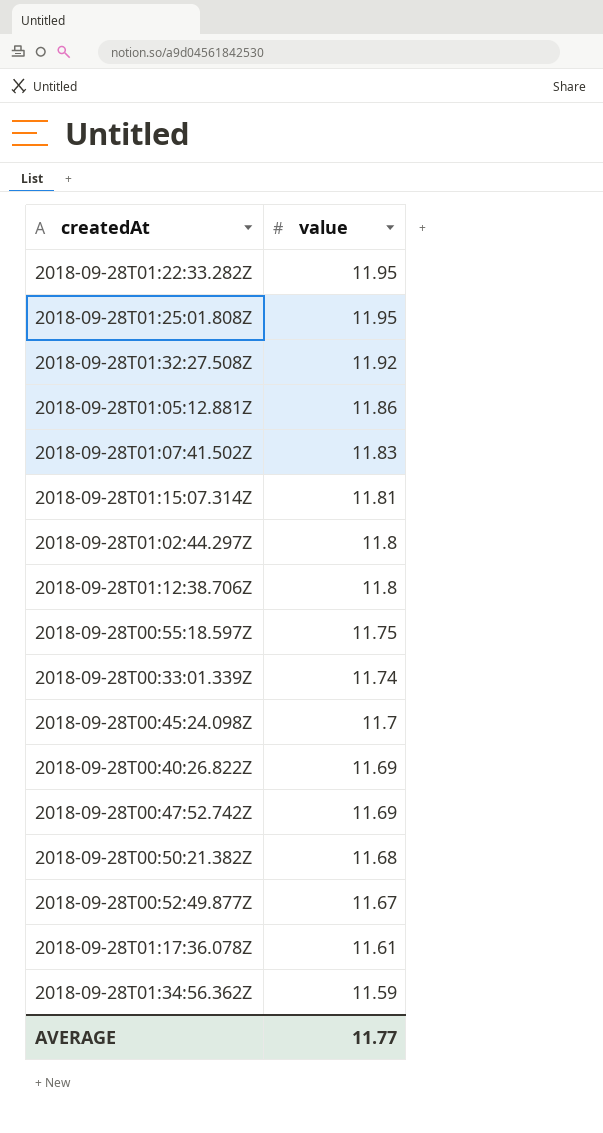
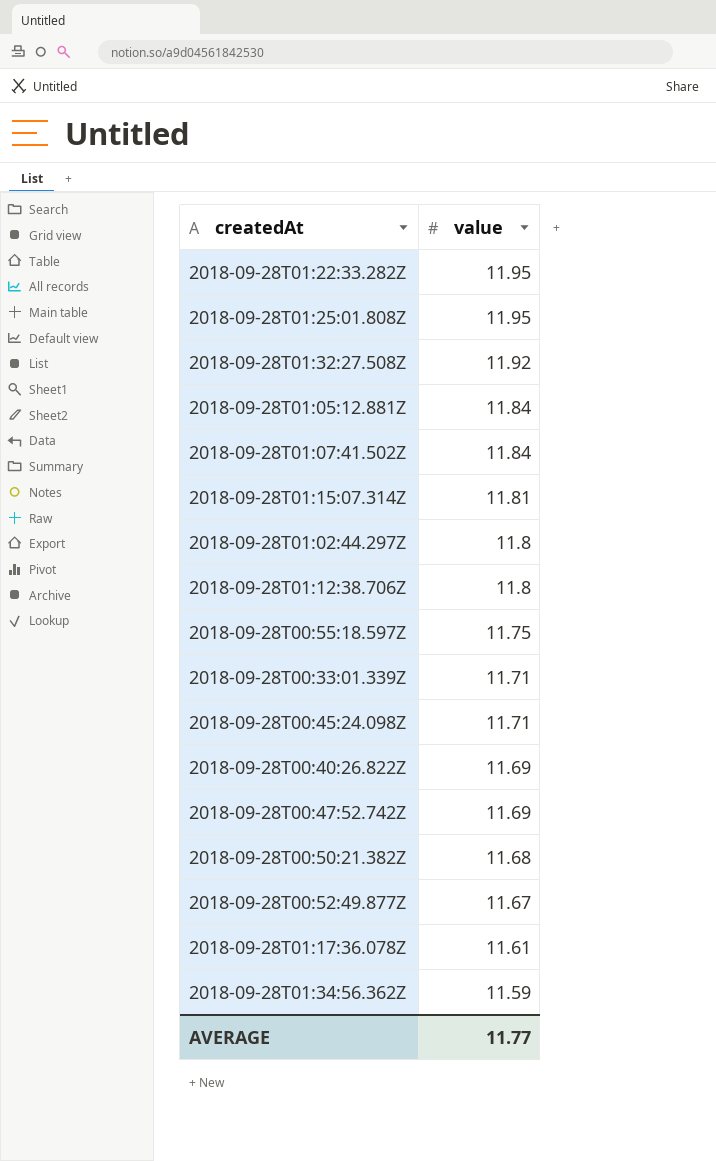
2018-09-28T01:05:12.881Z | value: 11.86 -> 11.84
2018-09-28T01:07:41.502Z | value: 11.83 -> 11.84
2018-09-28T00:33:01.339Z | value: 11.74 -> 11.71
2018-09-28T00:45:24.098Z | value: 11.7 -> 11.71

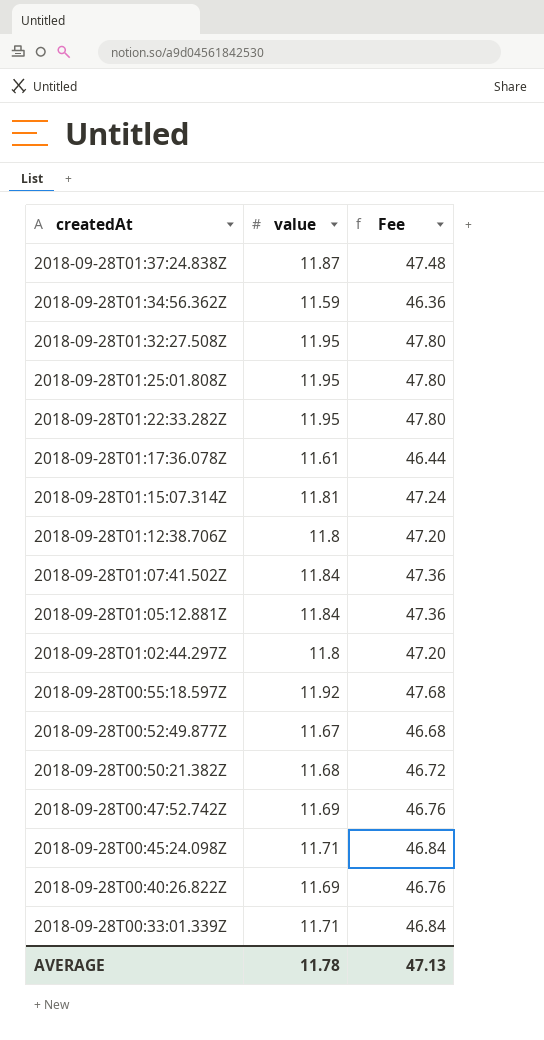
row order: value descending -> createdAt descending
column Fee | formula: none -> [value] * 4
row 2018-09-28T01:37:24.838Z: none -> 11.87 | 47.48
2018-09-28T01:32:27.508Z | value: 11.92 -> 11.95
2018-09-28T00:55:18.597Z | value: 11.75 -> 11.92
AVERAGE | value: 11.77 -> 11.78

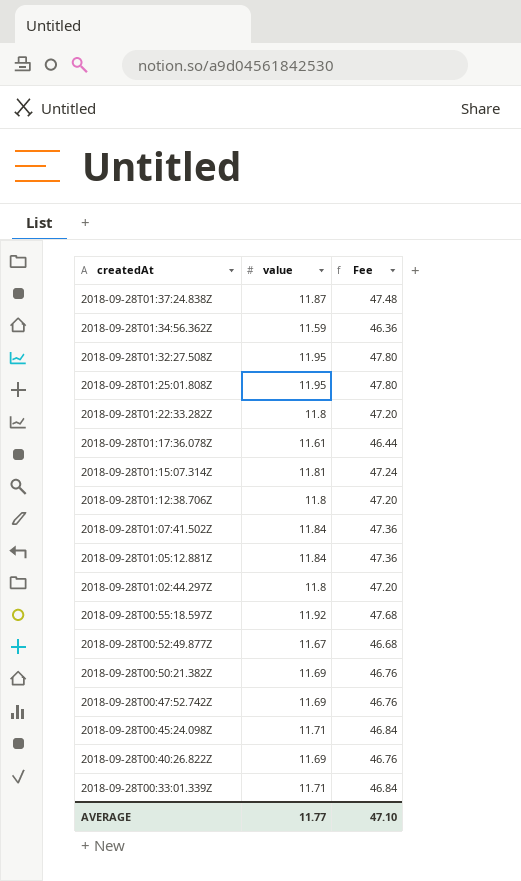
2018-09-28T01:22:33.282Z | value: 11.95 -> 11.8
2018-09-28T01:22:33.282Z | Fee: 47.80 -> 47.20
2018-09-28T00:50:21.382Z | value: 11.68 -> 11.69
2018-09-28T00:50:21.382Z | Fee: 46.72 -> 46.76
AVERAGE | value: 11.78 -> 11.77
AVERAGE | Fee: 47.13 -> 47.10

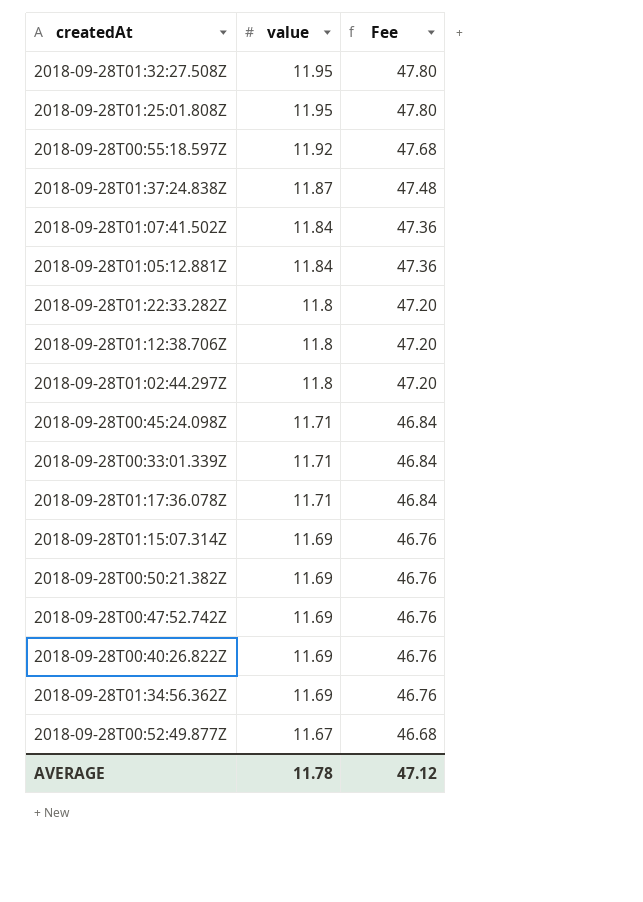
row order: createdAt descending -> value descending
2018-09-28T01:17:36.078Z | value: 11.61 -> 11.71
2018-09-28T01:17:36.078Z | Fee: 46.44 -> 46.84
2018-09-28T01:15:07.314Z | value: 11.81 -> 11.69
2018-09-28T01:15:07.314Z | Fee: 47.24 -> 46.76
2018-09-28T01:34:56.362Z | value: 11.59 -> 11.69
2018-09-28T01:34:56.362Z | Fee: 46.36 -> 46.76
AVERAGE | value: 11.77 -> 11.78
AVERAGE | Fee: 47.10 -> 47.12

